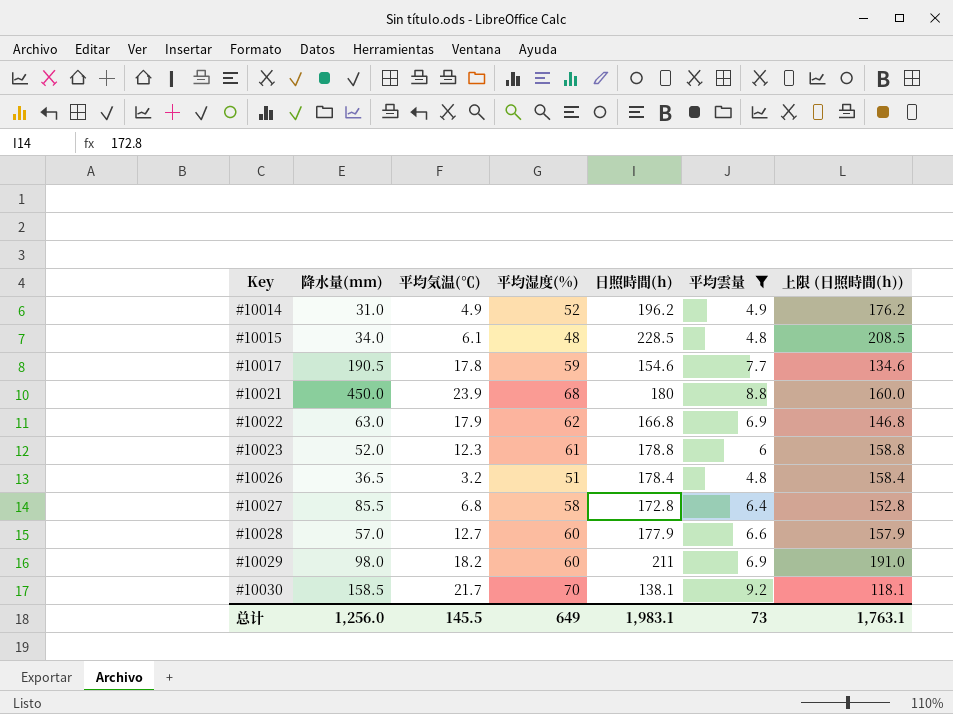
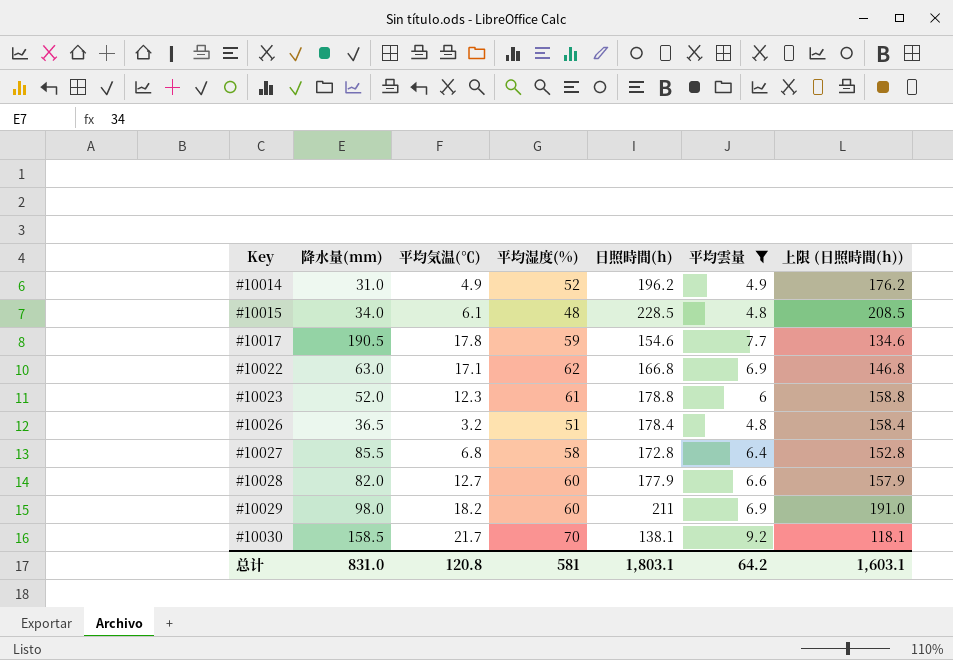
row #10021: 450.0 | 23.9 | 68 | 180 | 8.8 | 160.0 -> none
#10022 | 平均気温(℃): 17.9 -> 17.1
#10028 | 降水量(mm): 57.0 -> 82.0
总计 | 降水量(mm): 1,256.0 -> 831.0
总计 | 平均気温(℃): 145.5 -> 120.8
总计 | 平均湿度(%): 649 -> 581
总计 | 日照時間(h): 1,983.1 -> 1,803.1
总计 | 平均雲量: 73 -> 64.2
总计 | 上限 (日照時間(h)): 1,763.1 -> 1,603.1

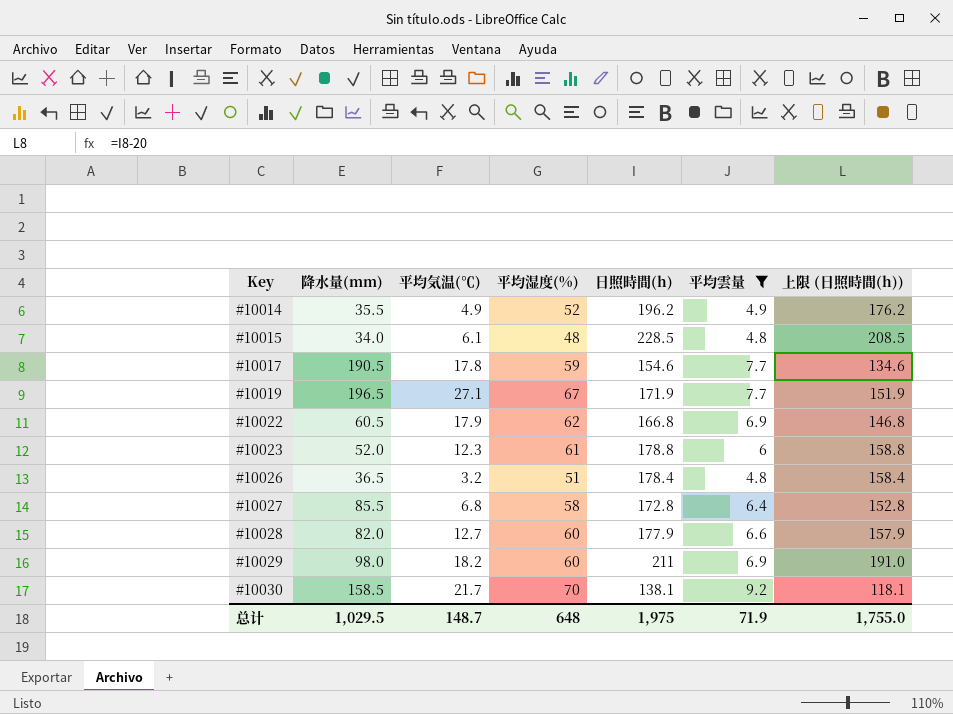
#10014 | 降水量(mm): 31.0 -> 35.5
row #10019: none -> 196.5 | 27.1 | 67 | 171.9 | 7.7 | 151.9
#10022 | 降水量(mm): 63.0 -> 60.5
#10022 | 平均気温(℃): 17.1 -> 17.9
总计 | 降水量(mm): 831.0 -> 1,029.5
总计 | 平均気温(℃): 120.8 -> 148.7
总计 | 平均湿度(%): 581 -> 648
总计 | 日照時間(h): 1,803.1 -> 1,975
总计 | 平均雲量: 64.2 -> 71.9
总计 | 上限 (日照時間(h)): 1,603.1 -> 1,755.0

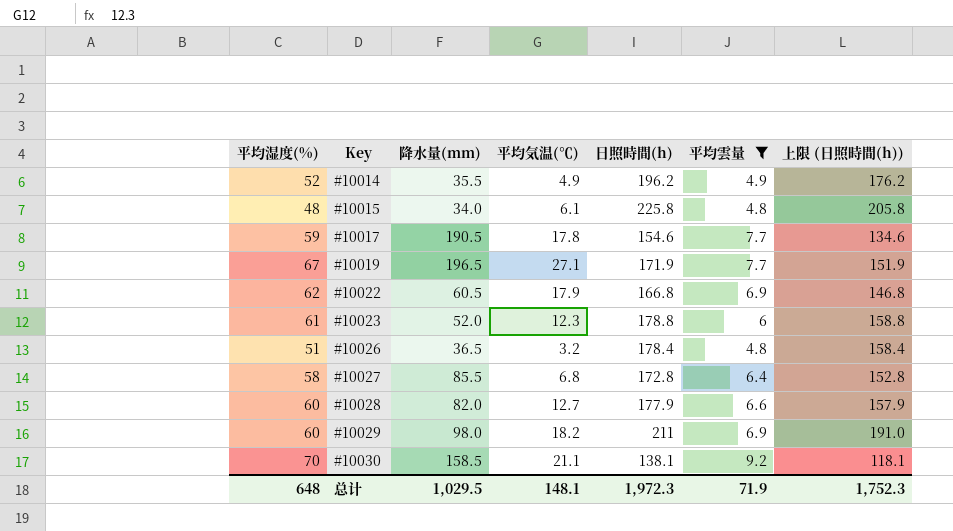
column 平均湿度(%) | position: 4 -> 1
#10015 | 日照時間(h): 228.5 -> 225.8
#10015 | 上限 (日照時間(h)): 208.5 -> 205.8
#10030 | 平均気温(℃): 21.7 -> 21.1
总计 | 平均気温(℃): 148.7 -> 148.1
总计 | 日照時間(h): 1,975 -> 1,972.3
总计 | 上限 (日照時間(h)): 1,755.0 -> 1,752.3

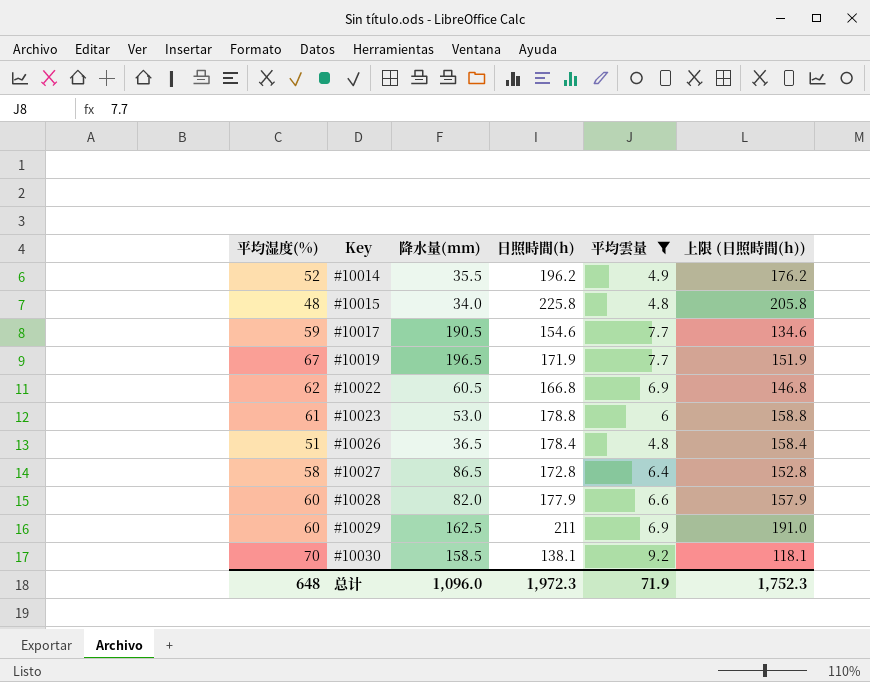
column 平均気温(℃) | position: 4 -> none
#10023 | 降水量(mm): 52.0 -> 53.0
#10027 | 降水量(mm): 85.5 -> 86.5
#10029 | 降水量(mm): 98.0 -> 162.5
总计 | 降水量(mm): 1,029.5 -> 1,096.0

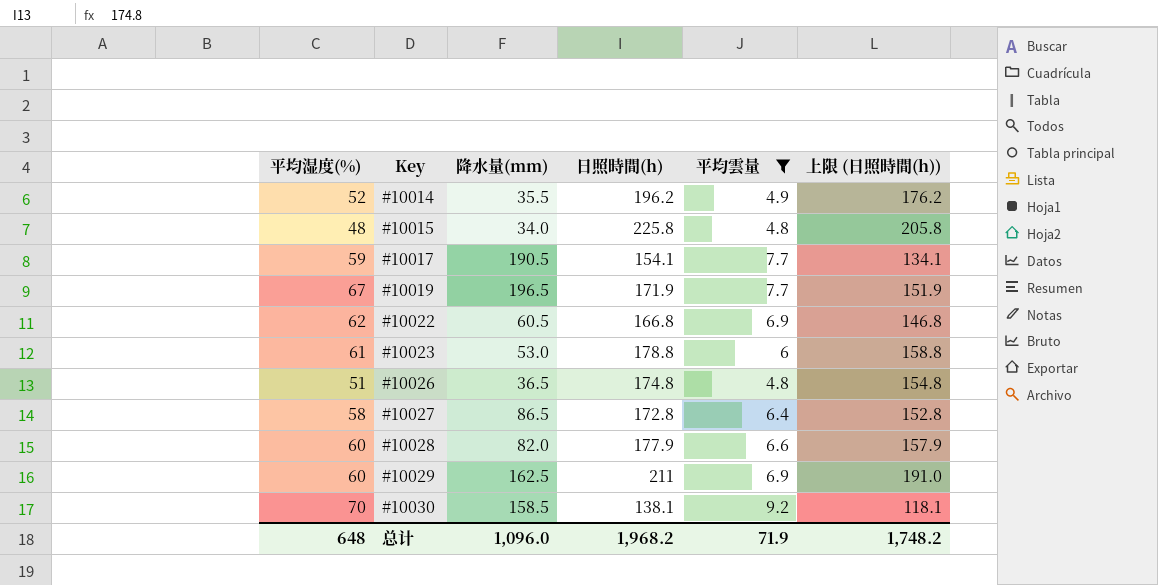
#10017 | 日照時間(h): 154.6 -> 154.1
#10017 | 上限 (日照時間(h)): 134.6 -> 134.1
#10026 | 日照時間(h): 178.4 -> 174.8
#10026 | 上限 (日照時間(h)): 158.4 -> 154.8
总计 | 日照時間(h): 1,972.3 -> 1,968.2
总计 | 上限 (日照時間(h)): 1,752.3 -> 1,748.2

